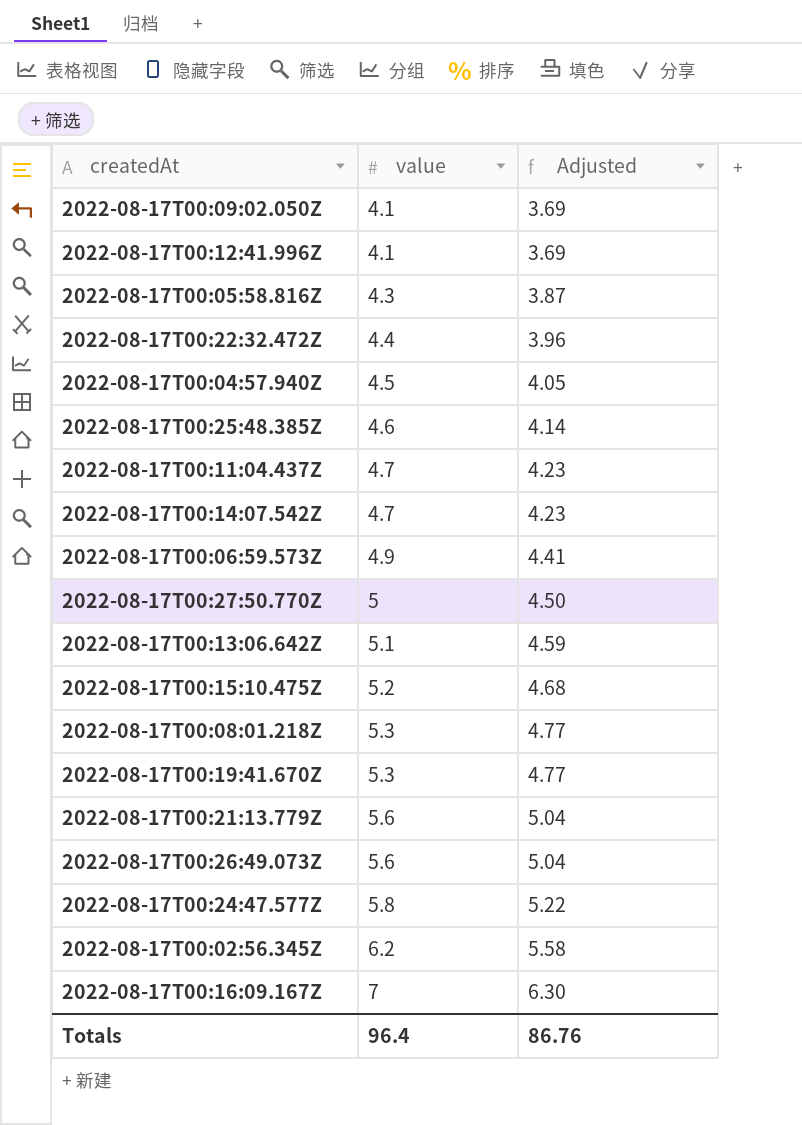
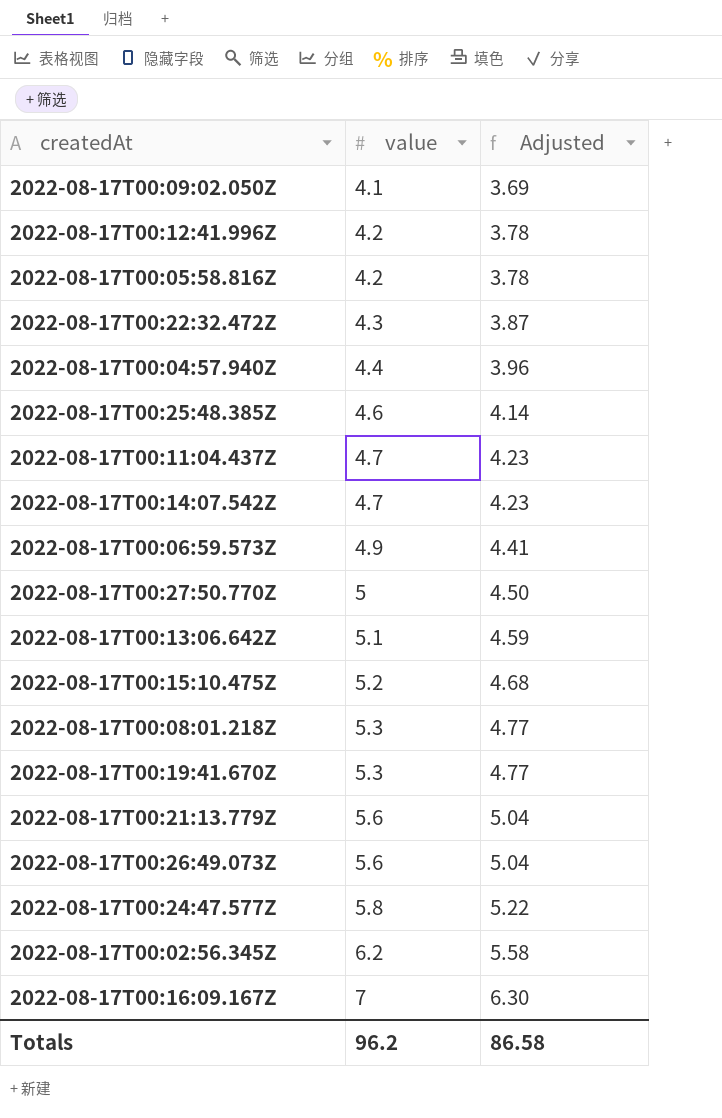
2022-08-17T00:12:41.996Z | value: 4.1 -> 4.2
2022-08-17T00:12:41.996Z | Adjusted: 3.69 -> 3.78
2022-08-17T00:05:58.816Z | value: 4.3 -> 4.2
2022-08-17T00:05:58.816Z | Adjusted: 3.87 -> 3.78
2022-08-17T00:22:32.472Z | value: 4.4 -> 4.3
2022-08-17T00:22:32.472Z | Adjusted: 3.96 -> 3.87
2022-08-17T00:04:57.940Z | value: 4.5 -> 4.4
2022-08-17T00:04:57.940Z | Adjusted: 4.05 -> 3.96
Totals | value: 96.4 -> 96.2
Totals | Adjusted: 86.76 -> 86.58

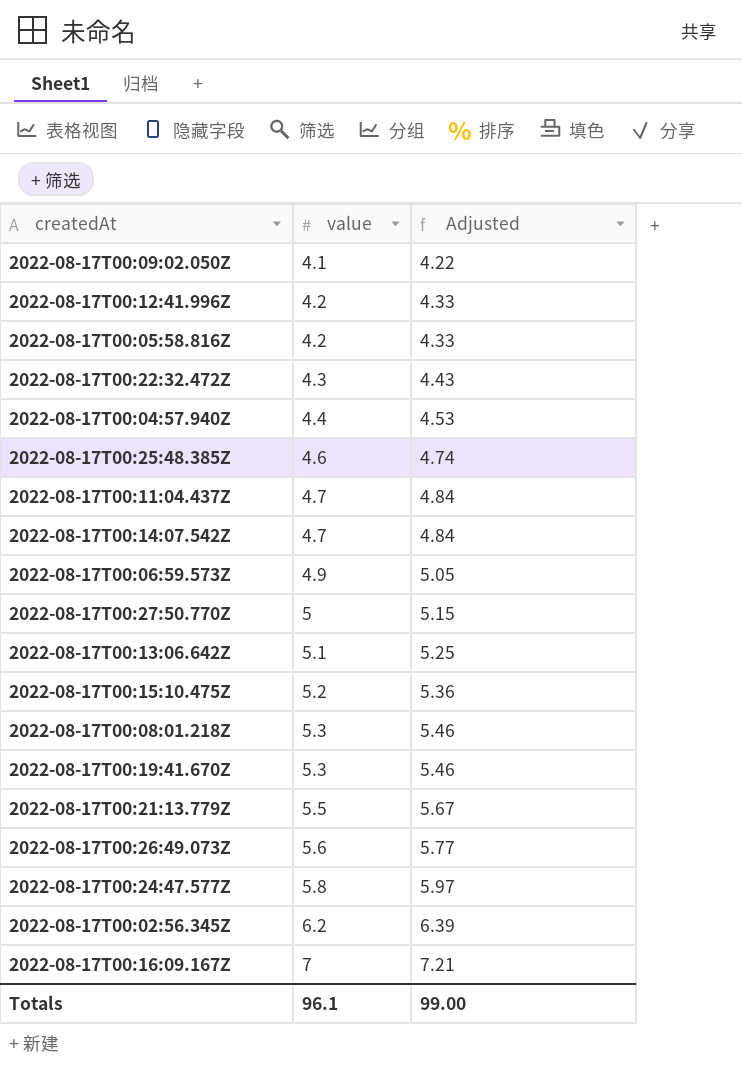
column Adjusted | formula: [value] * 0.9 -> [value] * 1.03
2022-08-17T00:21:13.779Z | value: 5.6 -> 5.5
Totals | value: 96.2 -> 96.1
Totals | Adjusted: 86.58 -> 99.00

